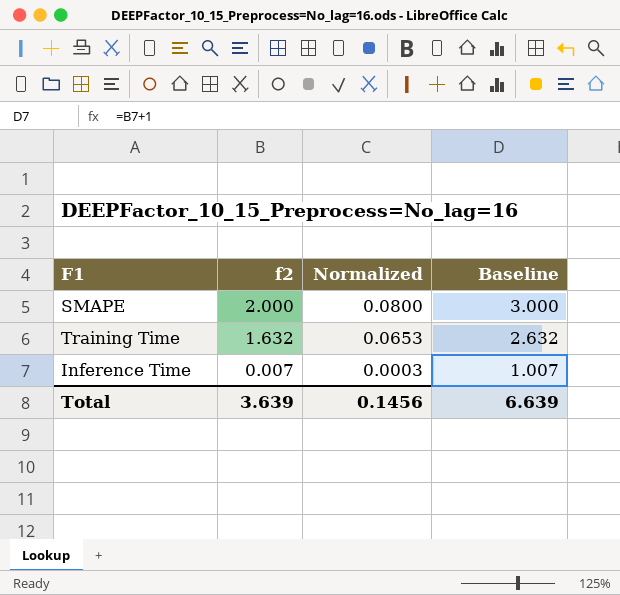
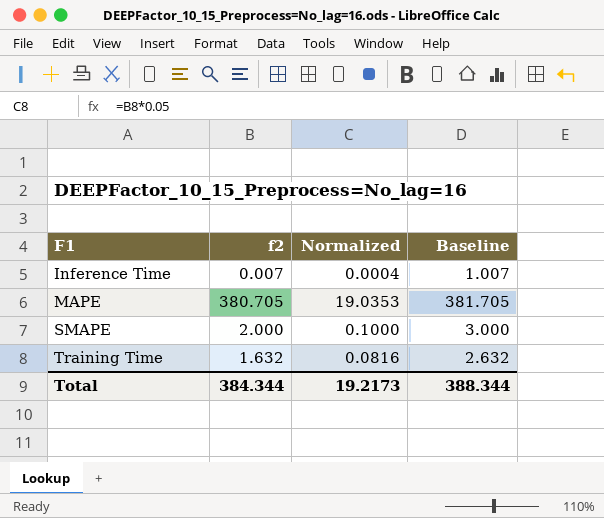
row order: f2 descending -> F1 ascending
column Normalized | formula: [f2] * 0.04 -> [f2] * 0.05
row MAPE: none -> 380.705 | 19.0353 | 381.705
Total | f2: 3.639 -> 384.344
Total | Normalized: 0.1456 -> 19.2173
Total | Baseline: 6.639 -> 388.344

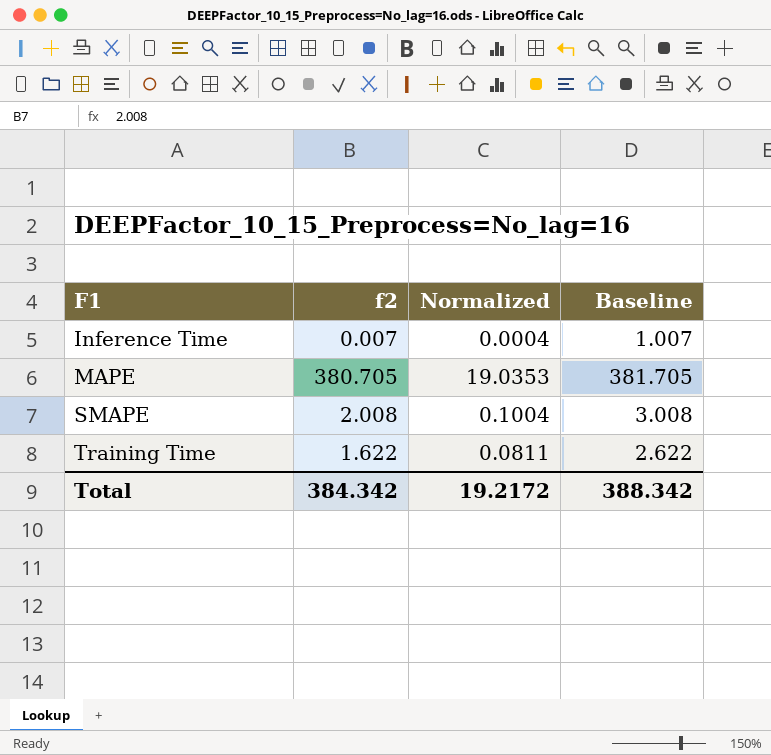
SMAPE | f2: 2.000 -> 2.008
SMAPE | Normalized: 0.1000 -> 0.1004
SMAPE | Baseline: 3.000 -> 3.008
Training Time | f2: 1.632 -> 1.622
Training Time | Normalized: 0.0816 -> 0.0811
Training Time | Baseline: 2.632 -> 2.622
Total | f2: 384.344 -> 384.342
Total | Normalized: 19.2173 -> 19.2172
Total | Baseline: 388.344 -> 388.342

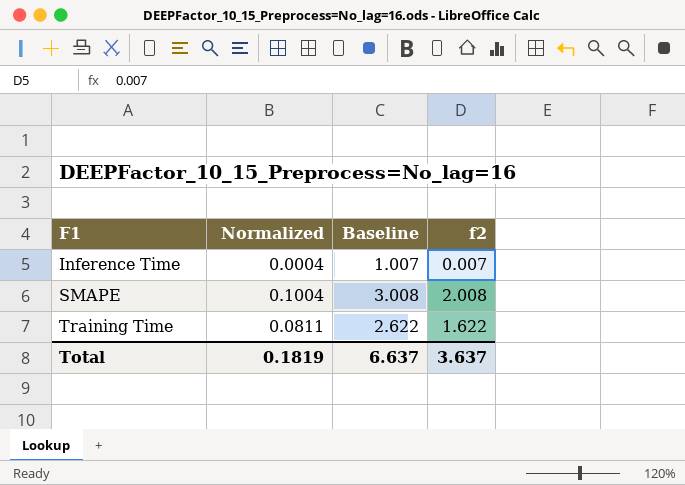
column f2 | position: 2 -> 4
row MAPE: 380.705 | 19.0353 | 381.705 -> none
Total | Normalized: 19.2172 -> 0.1819
Total | Baseline: 388.342 -> 6.637
Total | f2: 384.342 -> 3.637

